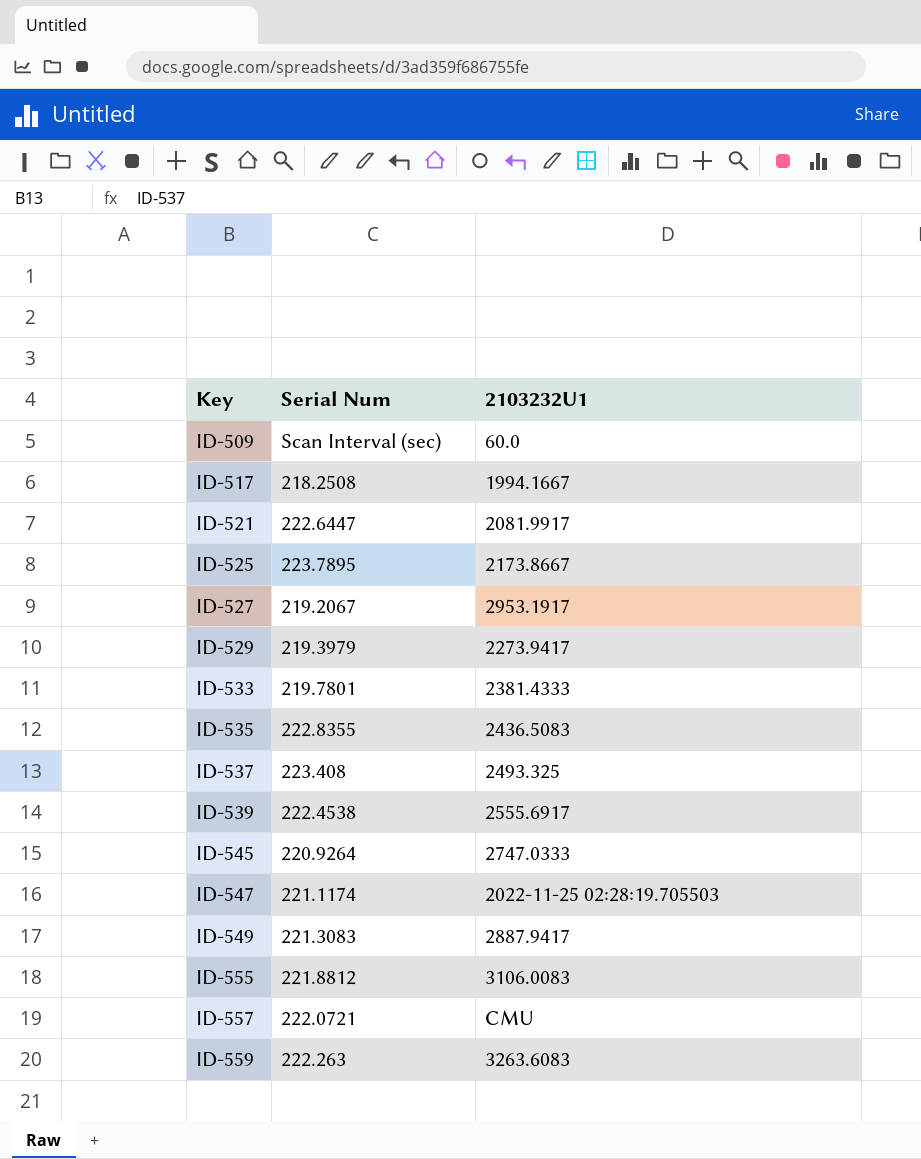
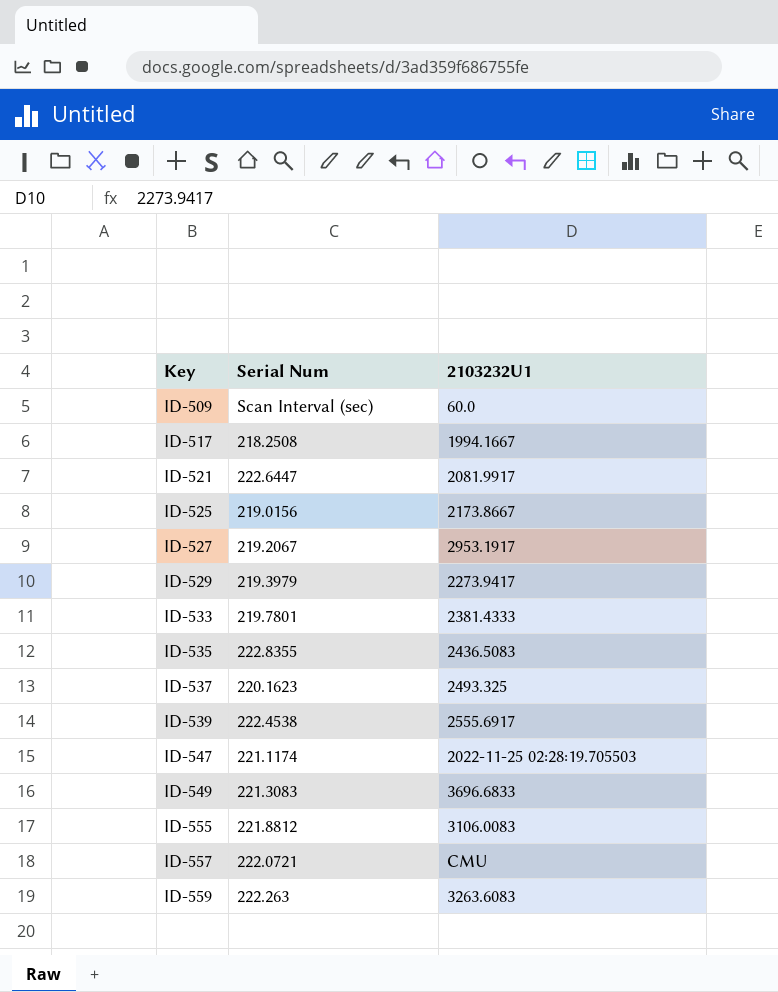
row ID-545: 220.9264 | 2747.0333 -> none
ID-525 | Serial Num: 223.7895 -> 219.0156
ID-537 | Serial Num: 223.408 -> 220.1623
ID-549 | 2103232U1: 2887.9417 -> 3696.6833

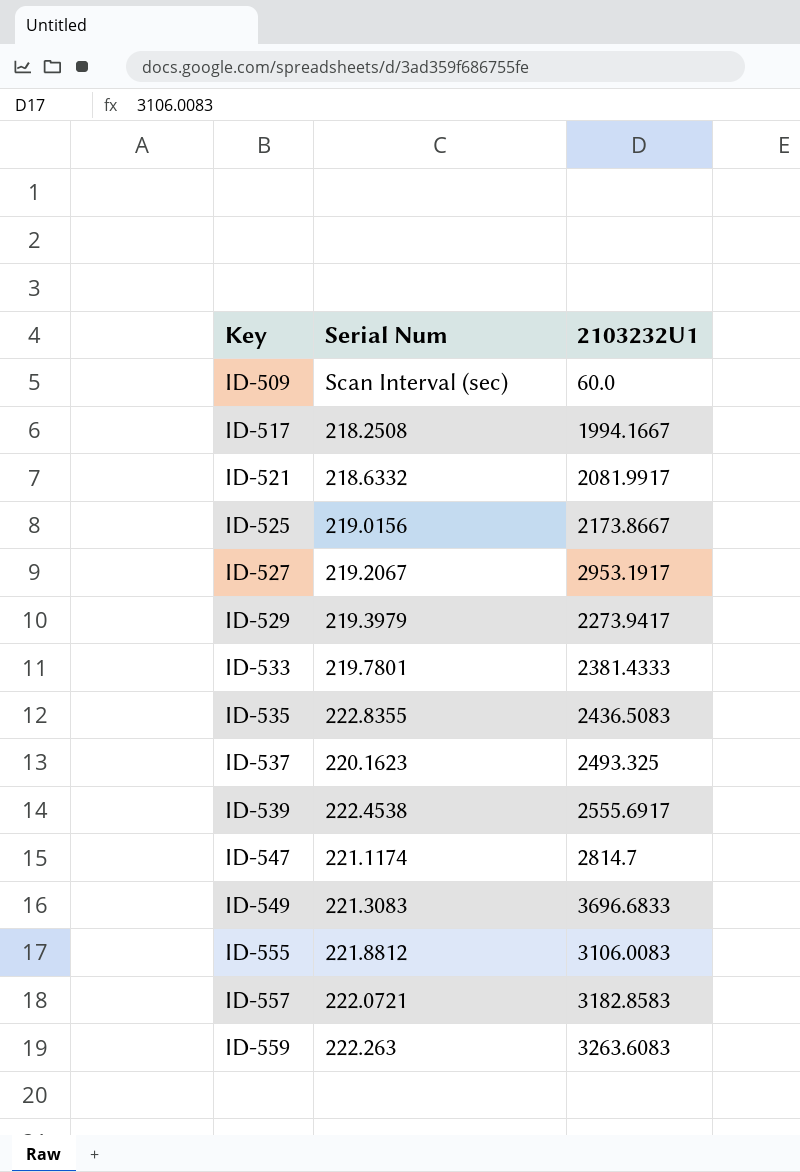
ID-521 | Serial Num: 222.6447 -> 218.6332
ID-547 | 2103232U1: 2022-11-25 02:28:19.705503 -> 2814.7
ID-557 | 2103232U1: CMU -> 3182.8583

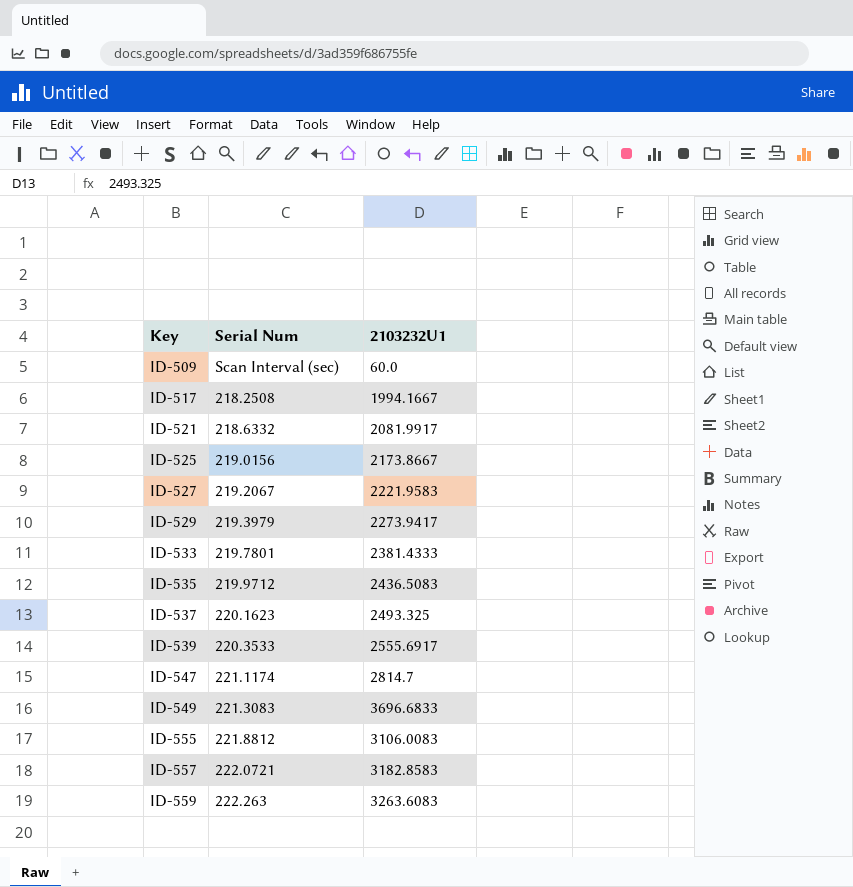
ID-527 | 2103232U1: 2953.1917 -> 2221.9583
ID-535 | Serial Num: 222.8355 -> 219.9712
ID-539 | Serial Num: 222.4538 -> 220.3533

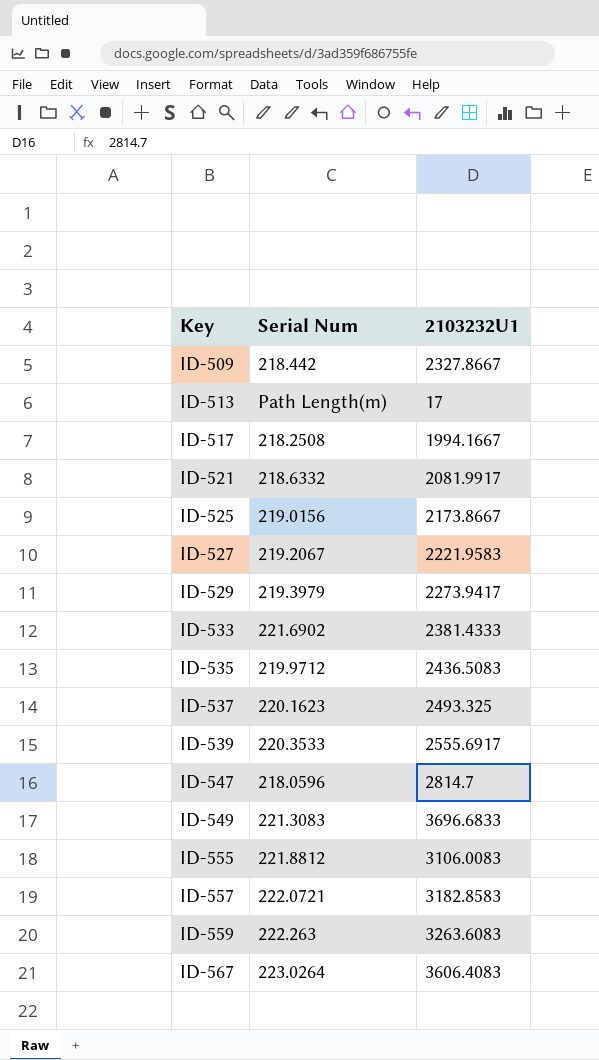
ID-509 | Serial Num: Scan Interval (sec) -> 218.442
ID-509 | 2103232U1: 60.0 -> 2327.8667
row ID-513: none -> Path Length(m) | 17
ID-533 | Serial Num: 219.7801 -> 221.6902
ID-547 | Serial Num: 221.1174 -> 218.0596
row ID-567: none -> 223.0264 | 3606.4083

